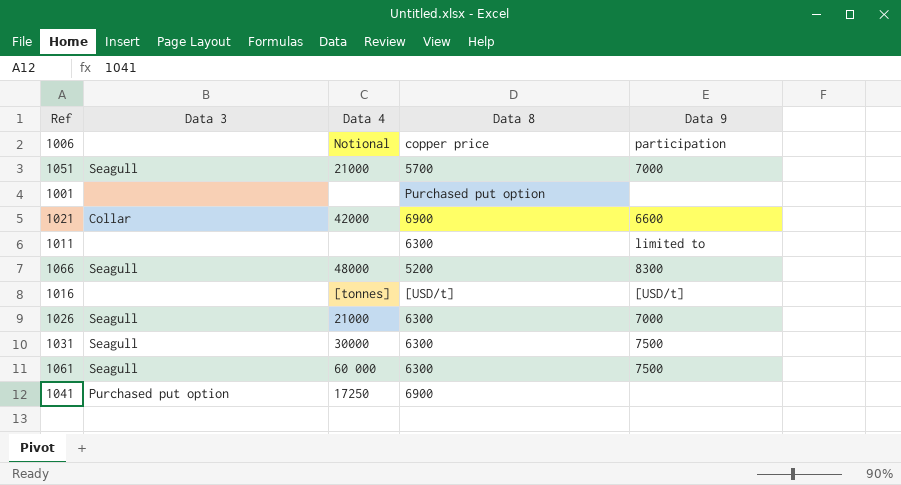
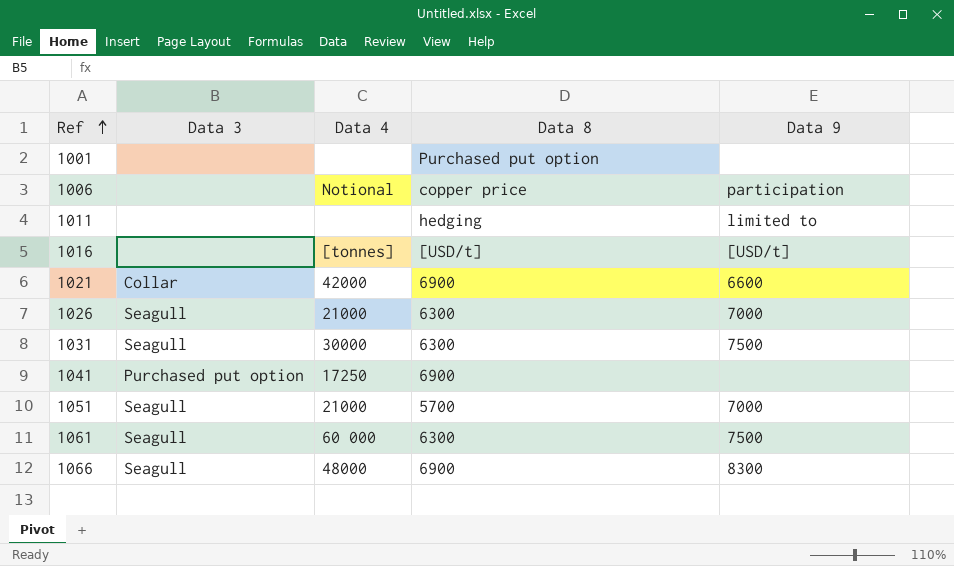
row order: none -> Ref ascending
1011 | Data 8: 6300 -> hedging
1066 | Data 8: 5200 -> 6900

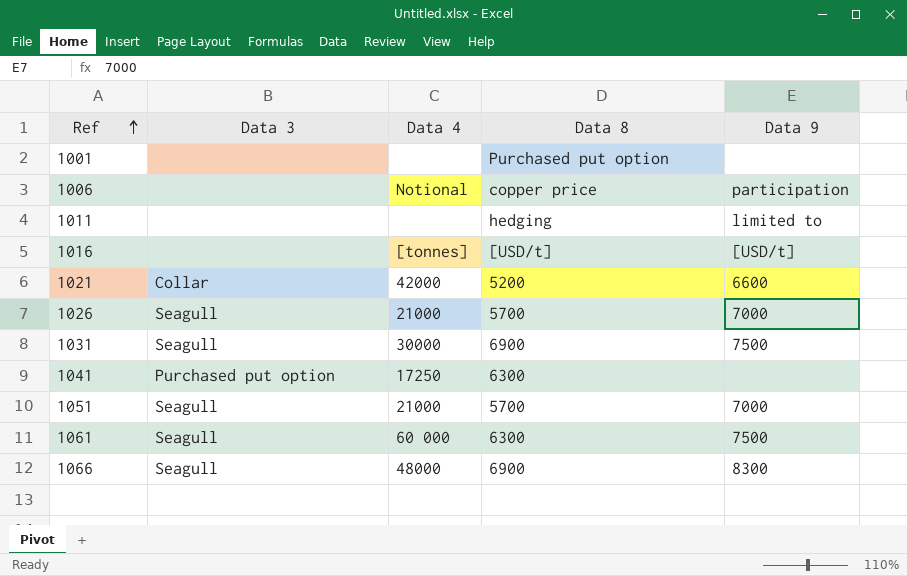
1021 | Data 8: 6900 -> 5200
1026 | Data 8: 6300 -> 5700
1031 | Data 8: 6300 -> 6900
1041 | Data 8: 6900 -> 6300

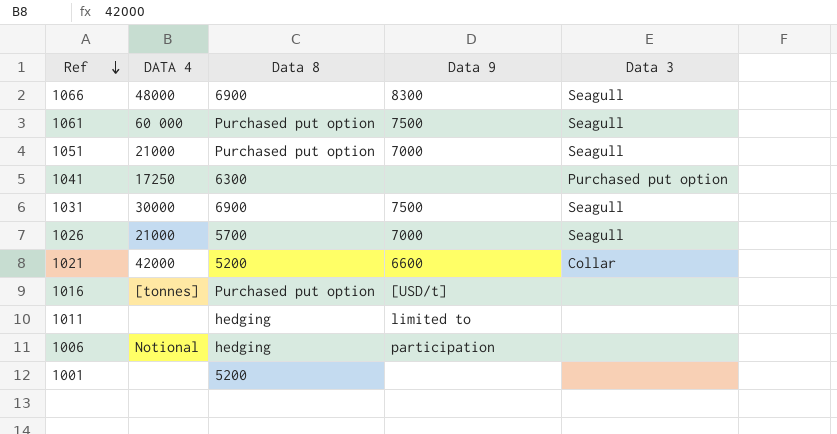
row order: Ref ascending -> Ref descending
column name: Data 4 -> DATA 4
column Data 3 | position: 2 -> 5
1061 | Data 8: 6300 -> Purchased put option
1051 | Data 8: 5700 -> Purchased put option
1016 | Data 8: [USD/t] -> Purchased put option
1006 | Data 8: copper price -> hedging
1001 | Data 8: Purchased put option -> 5200

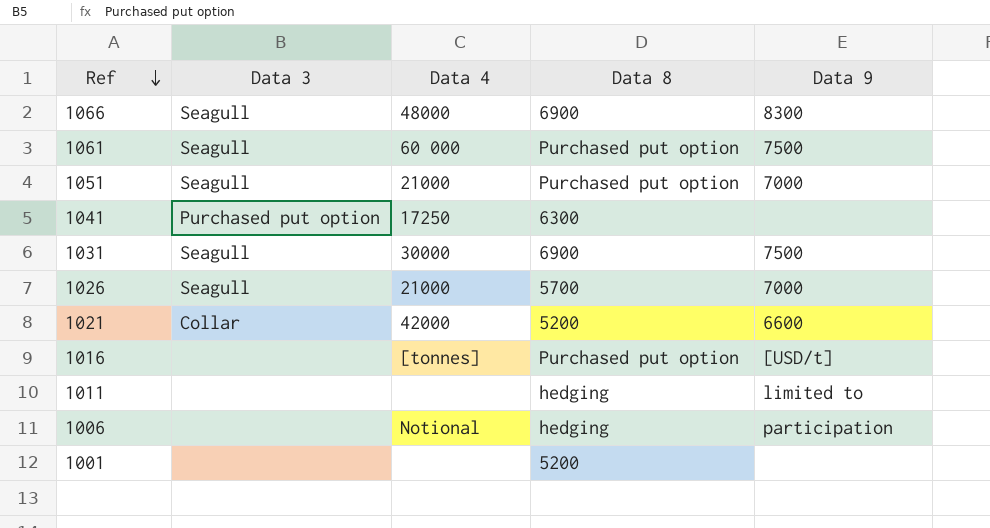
column Data 3 | position: 5 -> 2
column name: DATA 4 -> Data 4

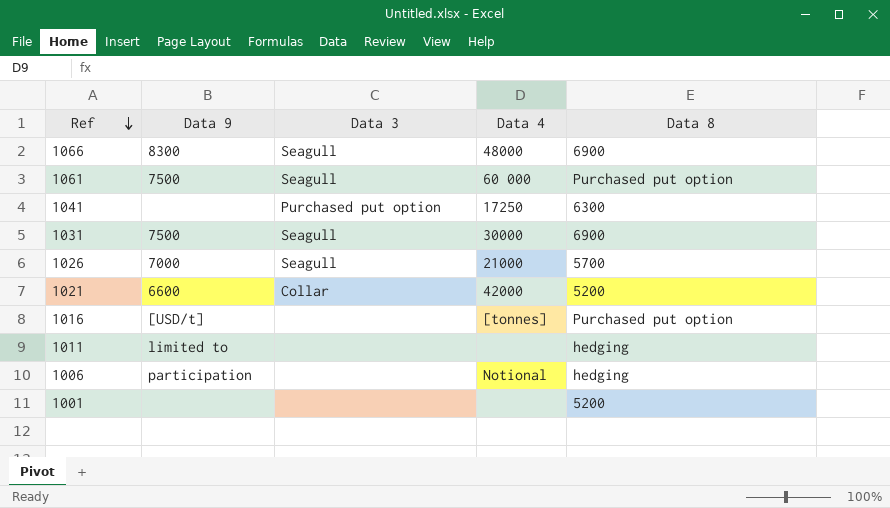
column Data 9 | position: 5 -> 2
row 1051: Seagull | 21000 | Purchased put option | 7000 -> none

